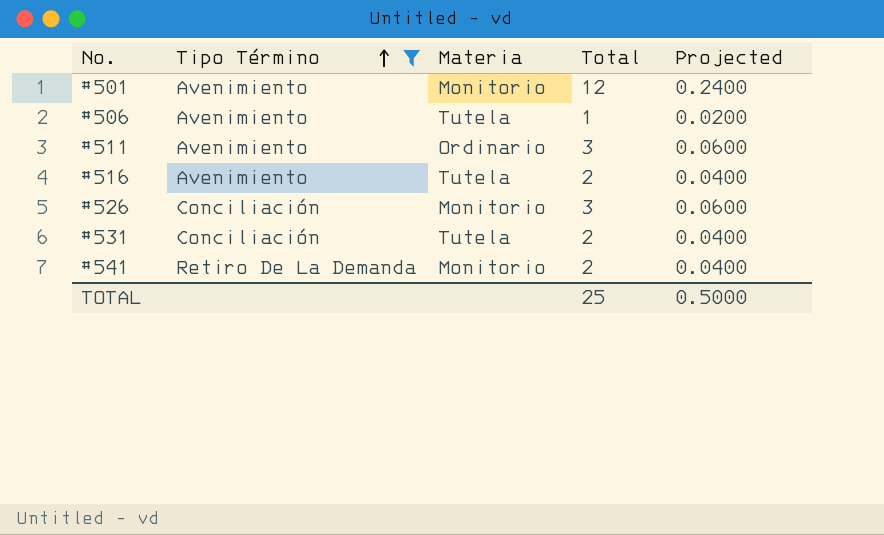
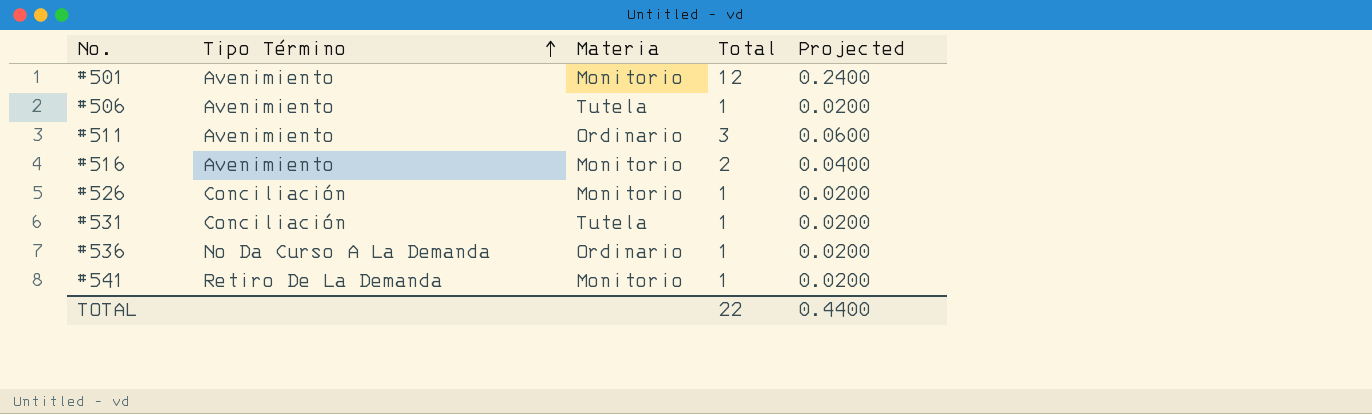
filter: Tipo Término != No Da Curso A La Demanda -> none
#516 | Materia: Tutela -> Monitorio
#526 | Total: 3 -> 1
#526 | Projected: 0.0600 -> 0.0200
#531 | Total: 2 -> 1
#531 | Projected: 0.0400 -> 0.0200
#541 | Total: 2 -> 1
#541 | Projected: 0.0400 -> 0.0200
TOTAL | Total: 25 -> 22
TOTAL | Projected: 0.5000 -> 0.4400

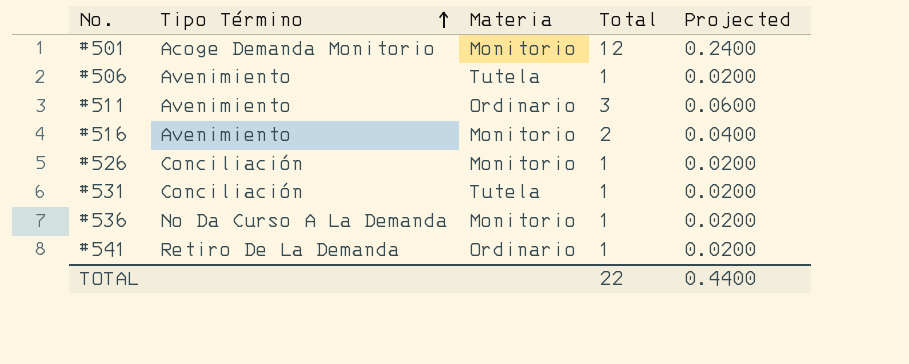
#501 | Tipo Término: Avenimiento -> Acoge Demanda Monitorio
#536 | Materia: Ordinario -> Monitorio
#541 | Materia: Monitorio -> Ordinario

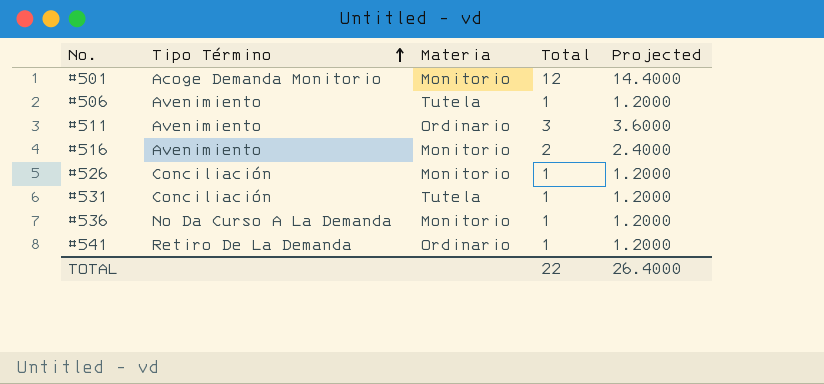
column Projected | formula: [Total] * 0.02 -> [Total] * 1.2
TOTAL | Projected: 0.4400 -> 26.4000

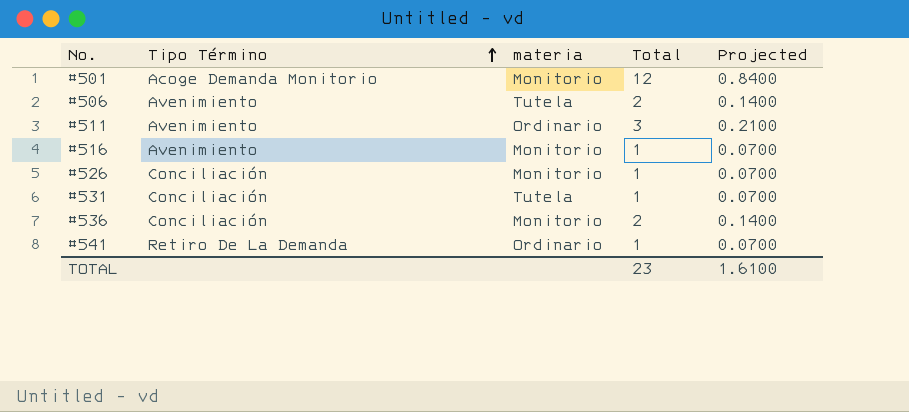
column name: Materia -> materia
column Projected | formula: [Total] * 1.2 -> [Total] * 0.07
#506 | Total: 1 -> 2
#516 | Total: 2 -> 1
#536 | Tipo Término: No Da Curso A La Demanda -> Conciliación
#536 | Total: 1 -> 2
TOTAL | Total: 22 -> 23
TOTAL | Projected: 26.4000 -> 1.6100

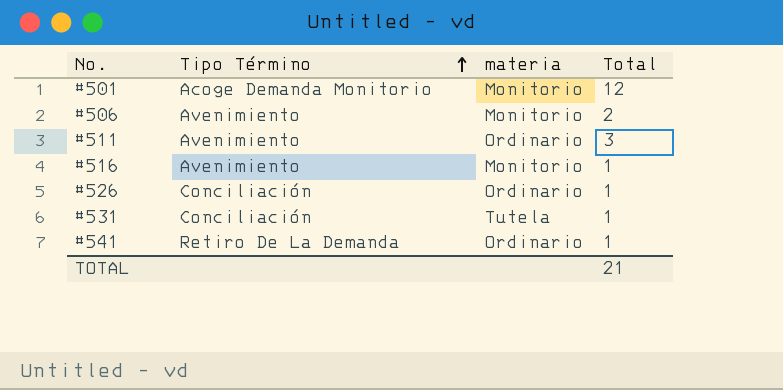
column Projected | formula: [Total] * 0.07 -> none
row #536: Conciliación | Monitorio | 2 | 0.1400 -> none
#506 | materia: Tutela -> Monitorio
#526 | materia: Monitorio -> Ordinario
TOTAL | Total: 23 -> 21

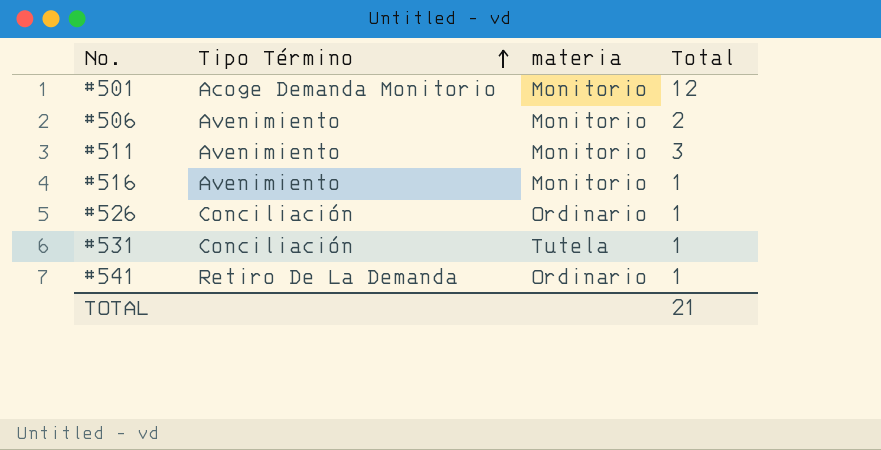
#511 | materia: Ordinario -> Monitorio

